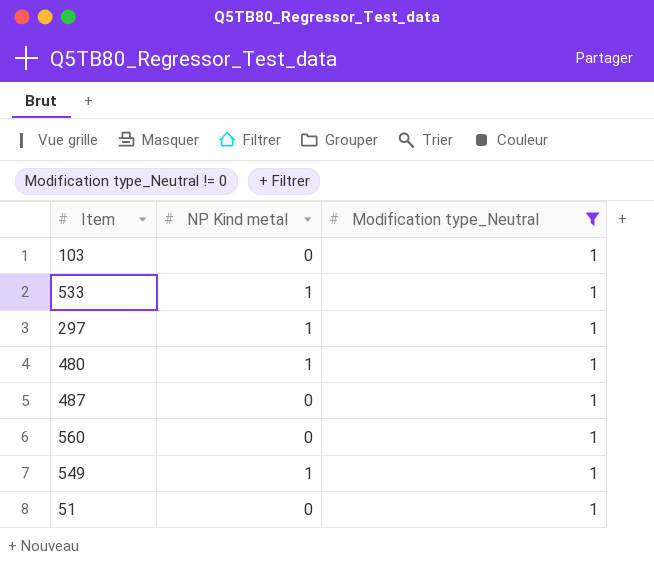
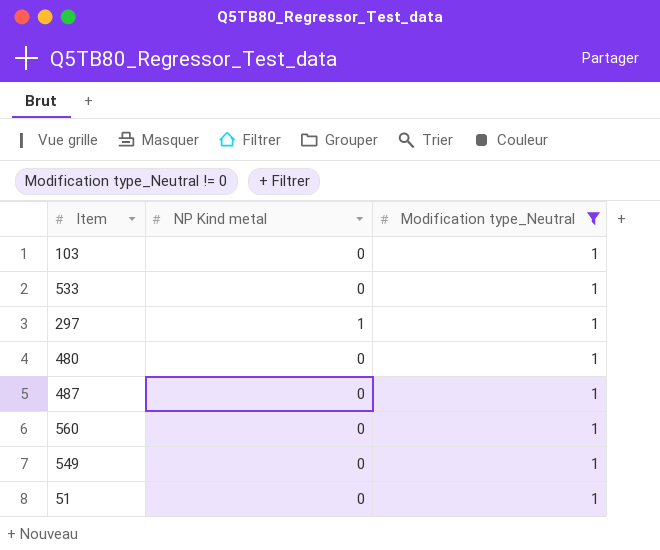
533 | NP Kind metal: 1 -> 0
480 | NP Kind metal: 1 -> 0
549 | NP Kind metal: 1 -> 0

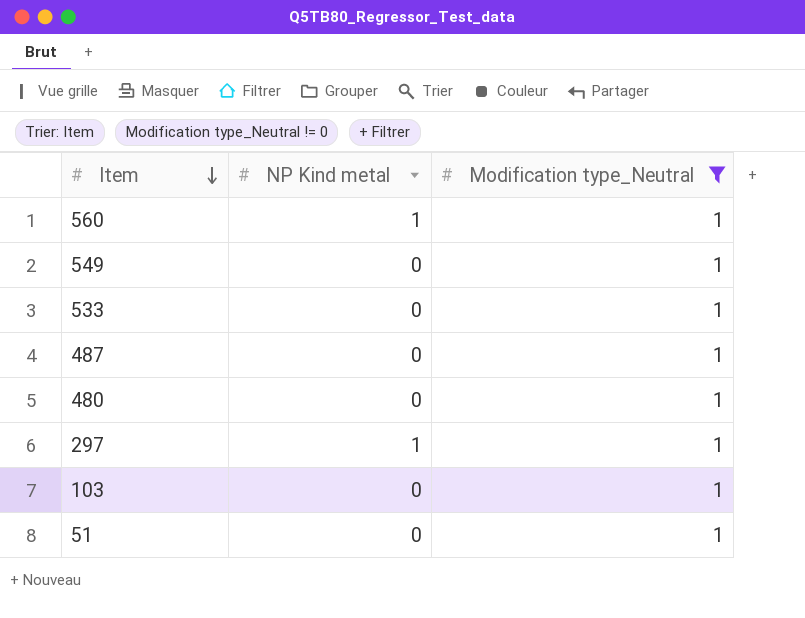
row order: none -> Item descending
560 | NP Kind metal: 0 -> 1

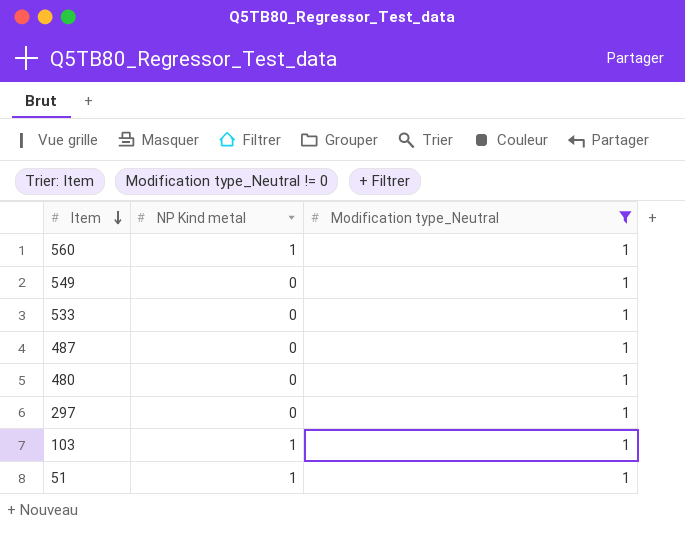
297 | NP Kind metal: 1 -> 0
103 | NP Kind metal: 0 -> 1
51 | NP Kind metal: 0 -> 1

